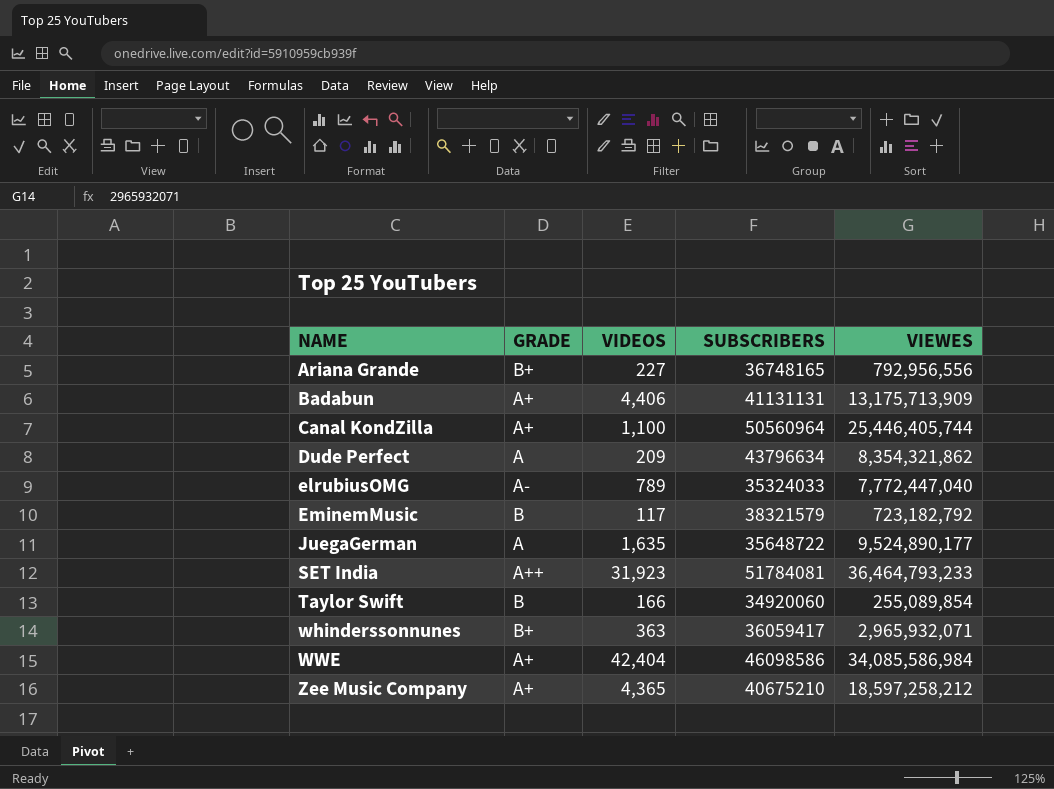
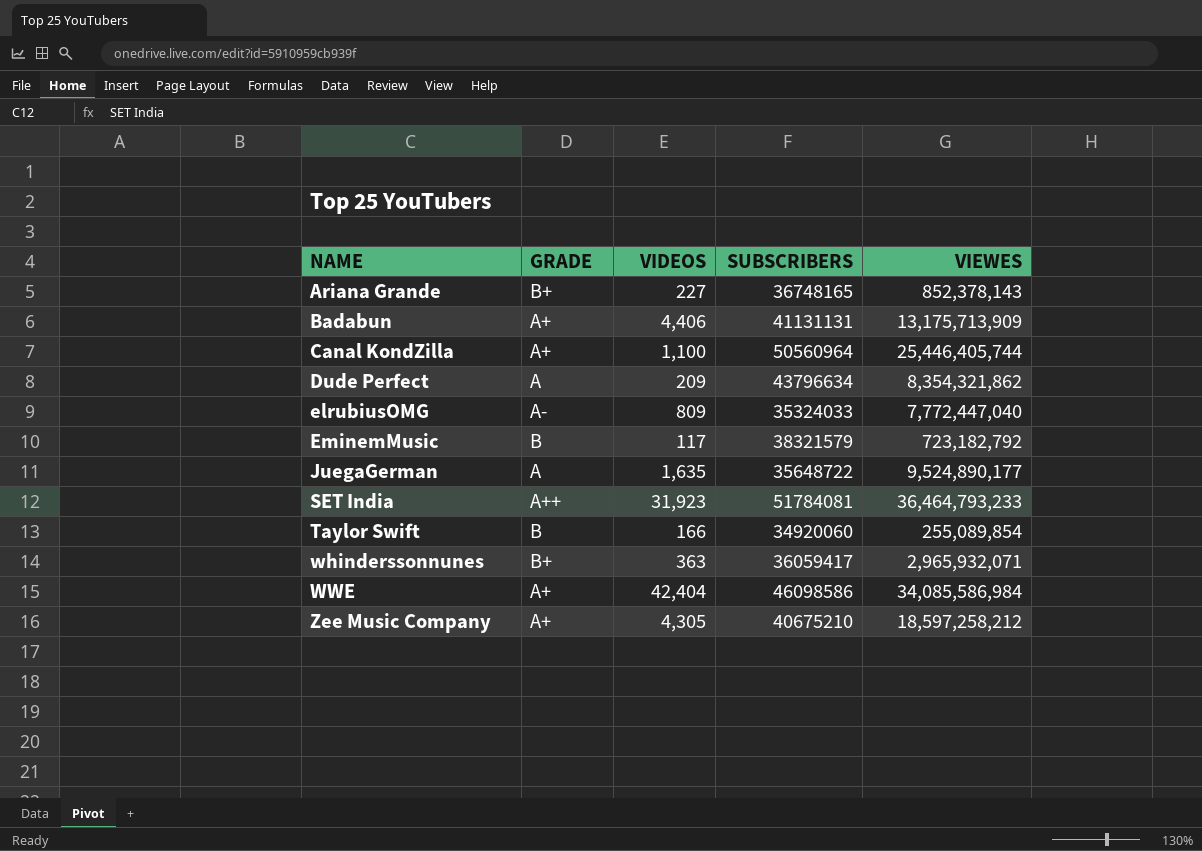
Ariana Grande | VIEWES: 792,956,556 -> 852,378,143
elrubiusOMG | VIDEOS: 789 -> 809
Zee Music Company | VIDEOS: 4,365 -> 4,305

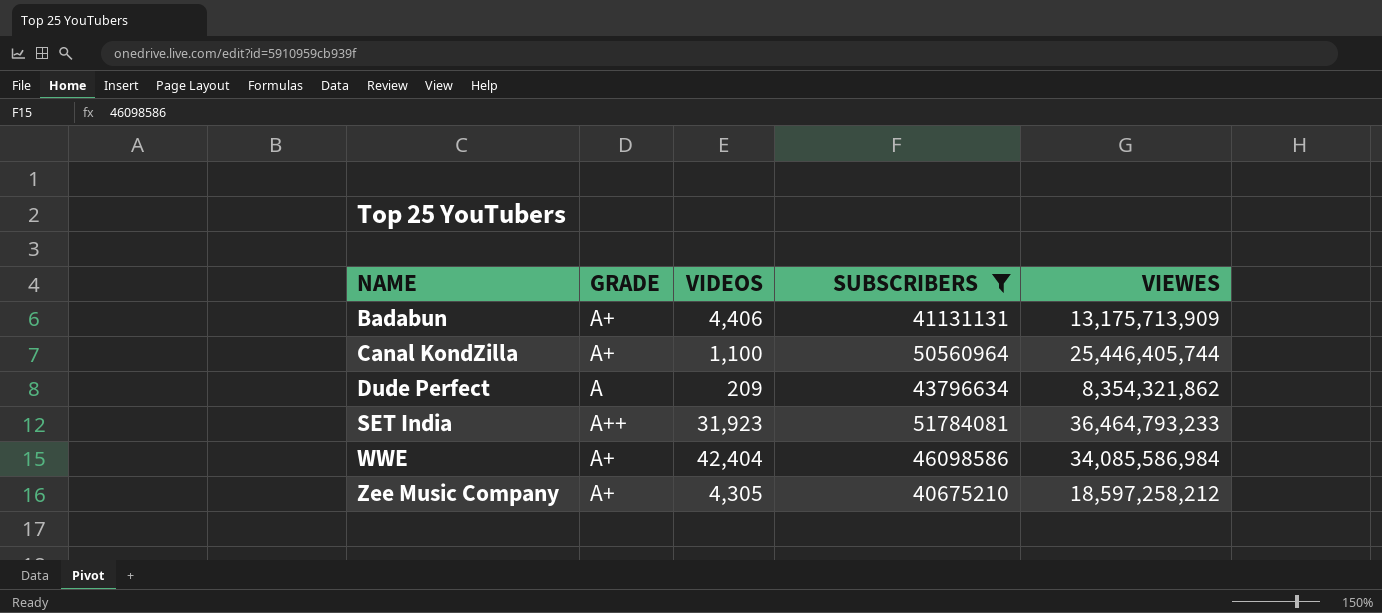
filter: none -> SUBSCRIBERS >= 40675210

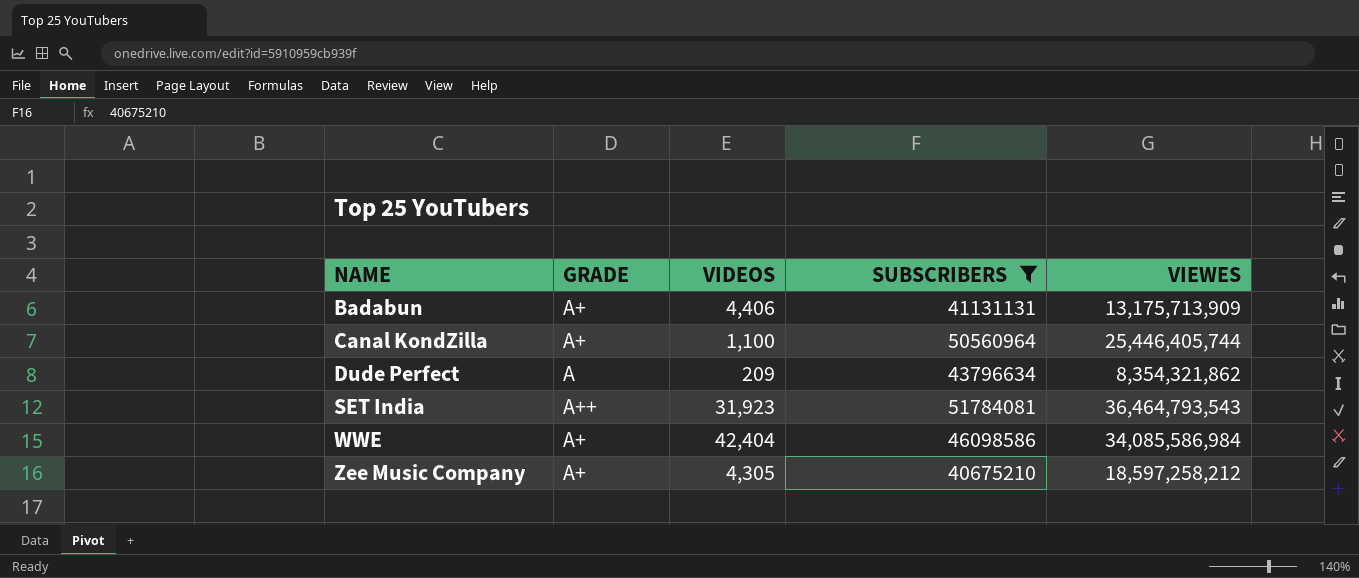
SET India | VIEWES: 36,464,793,233 -> 36,464,793,543

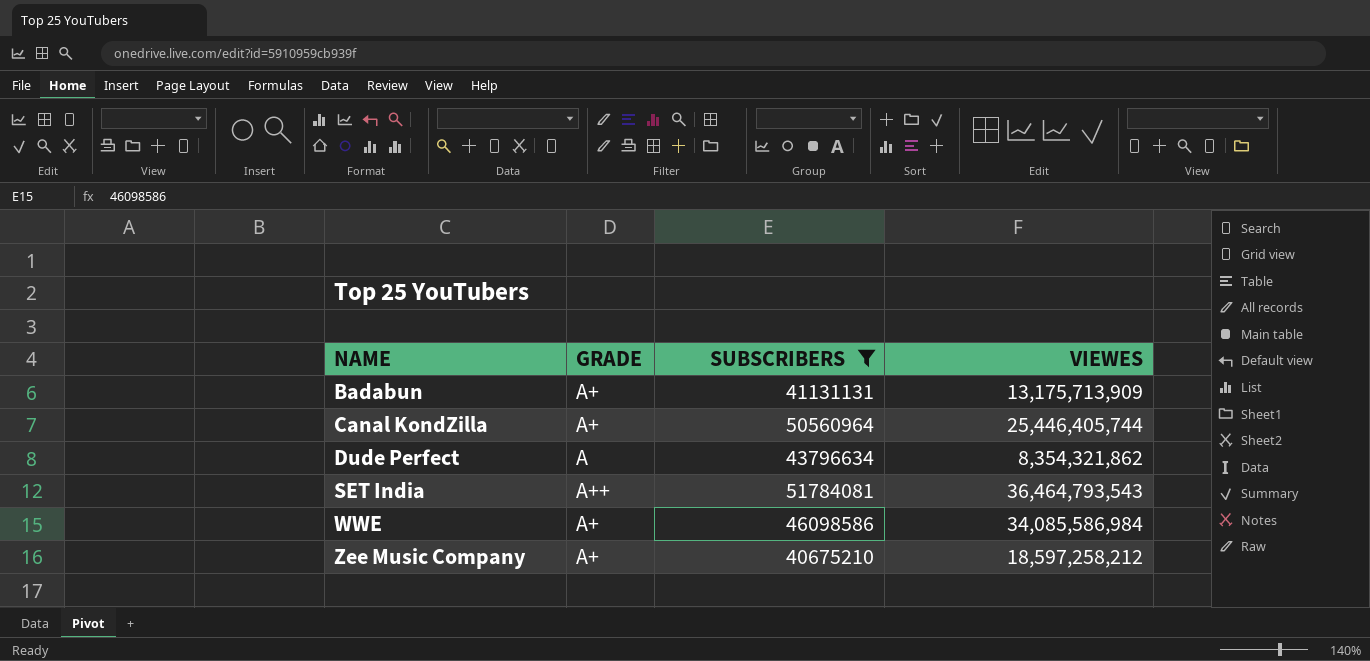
column VIDEOS | position: 3 -> none

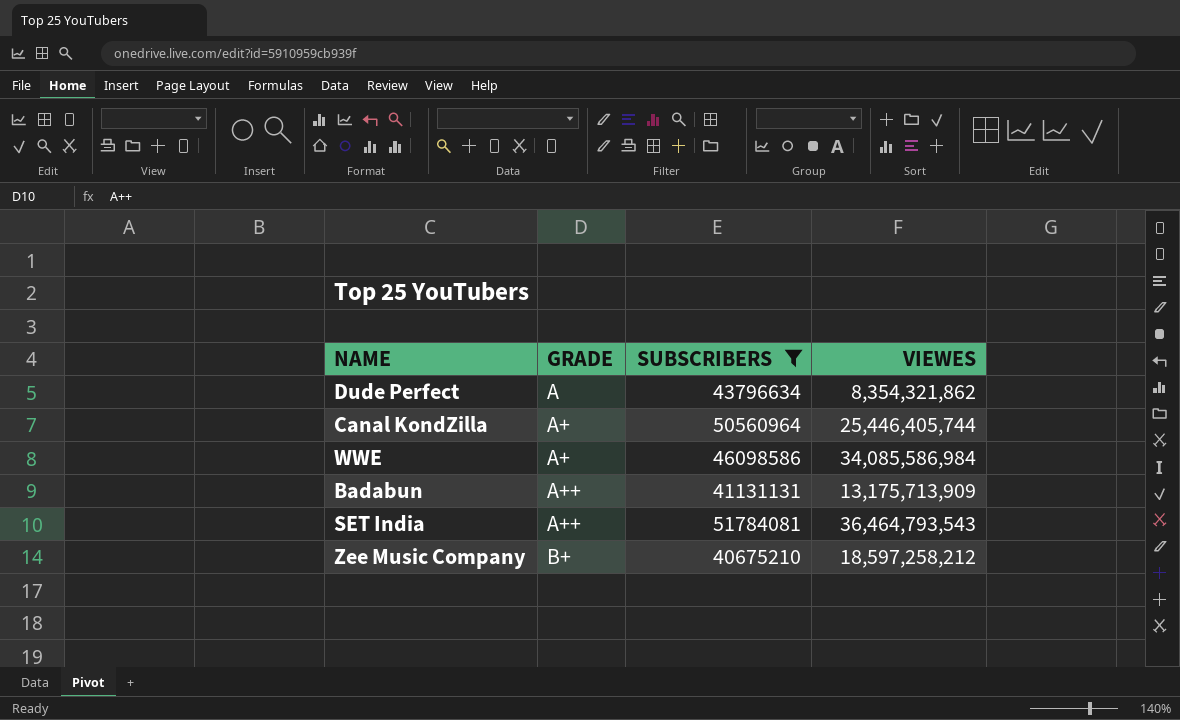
row order: NAME ascending -> GRADE ascending
Badabun | GRADE: A+ -> A++
Zee Music Company | GRADE: A+ -> B+

